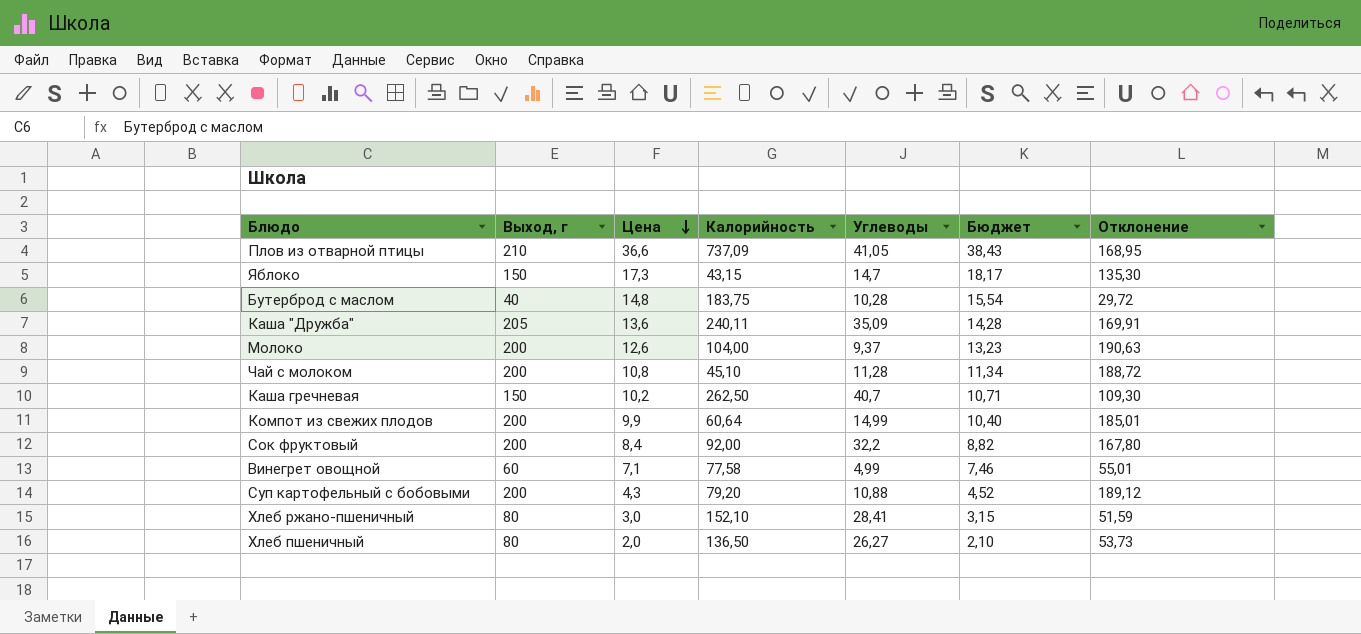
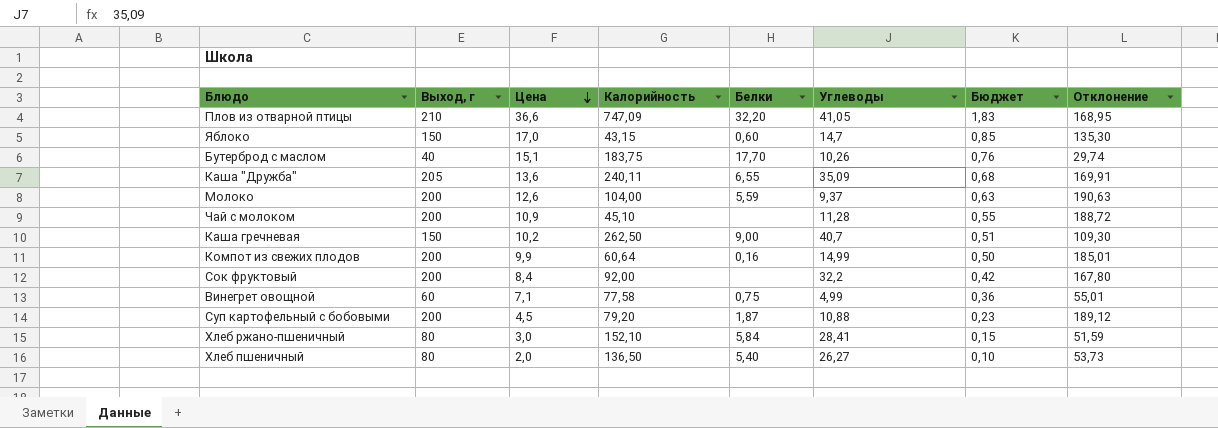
column Белки | position: none -> 5
column Бюджет | formula: [Цена] * 1,05 -> [Цена] * 0,05
Плов из отварной птицы | Калорийность: 737,09 -> 747,09
Яблоко | Цена: 17,3 -> 17,0
Бутерброд с маслом | Цена: 14,8 -> 15,1
Бутерброд с маслом | Углеводы: 10,28 -> 10,26
Бутерброд с маслом | Отклонение: 29,72 -> 29,74
Чай с молоком | Цена: 10,8 -> 10,9
Суп картофельный с бобовыми | Цена: 4,3 -> 4,5

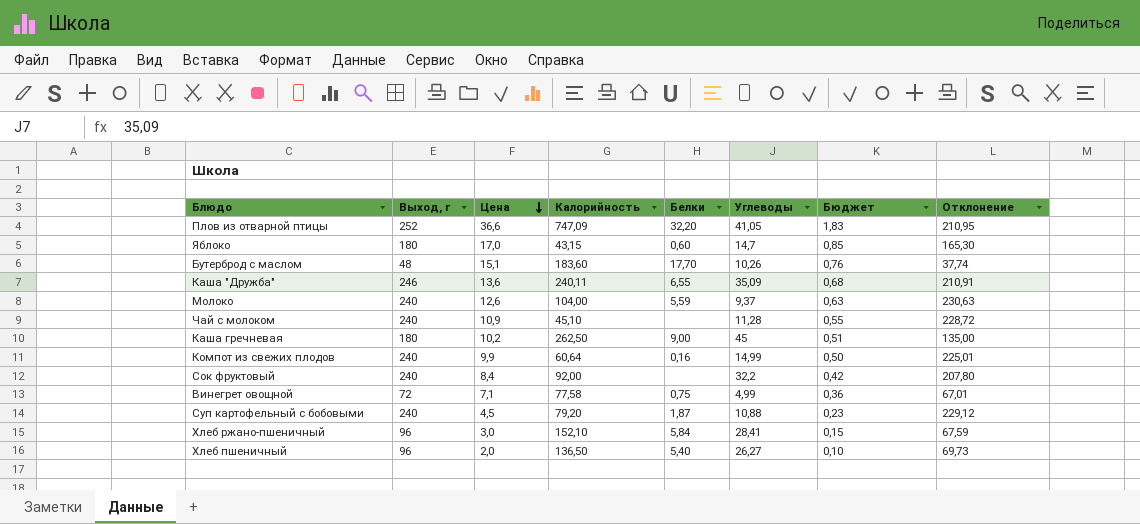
Плов из отварной птицы | Выход, г: 210 -> 252
Плов из отварной птицы | Отклонение: 168,95 -> 210,95
Яблоко | Выход, г: 150 -> 180
Яблоко | Отклонение: 135,30 -> 165,30
Бутерброд с маслом | Выход, г: 40 -> 48
Бутерброд с маслом | Калорийность: 183,75 -> 183,60
Бутерброд с маслом | Отклонение: 29,74 -> 37,74
Каша "Дружба" | Выход, г: 205 -> 246
Каша "Дружба" | Отклонение: 169,91 -> 210,91
Молоко | Выход, г: 200 -> 240
Молоко | Отклонение: 190,63 -> 230,63
Чай с молоком | Выход, г: 200 -> 240
Чай с молоком | Отклонение: 188,72 -> 228,72
Каша гречневая | Выход, г: 150 -> 180
Каша гречневая | Углеводы: 40,7 -> 45
Каша гречневая | Отклонение: 109,30 -> 135,00
Компот из свежих плодов | Выход, г: 200 -> 240
Компот из свежих плодов | Отклонение: 185,01 -> 225,01
Сок фруктовый | Выход, г: 200 -> 240
Сок фруктовый | Отклонение: 167,80 -> 207,80
Винегрет овощной | Выход, г: 60 -> 72
Винегрет овощной | Отклонение: 55,01 -> 67,01
Суп картофельный с бобовыми | Выход, г: 200 -> 240
Суп картофельный с бобовыми | Отклонение: 189,12 -> 229,12
Хлеб ржано-пшеничный | Выход, г: 80 -> 96
Хлеб ржано-пшеничный | Отклонение: 51,59 -> 67,59
Хлеб пшеничный | Выход, г: 80 -> 96
Хлеб пшеничный | Отклонение: 53,73 -> 69,73

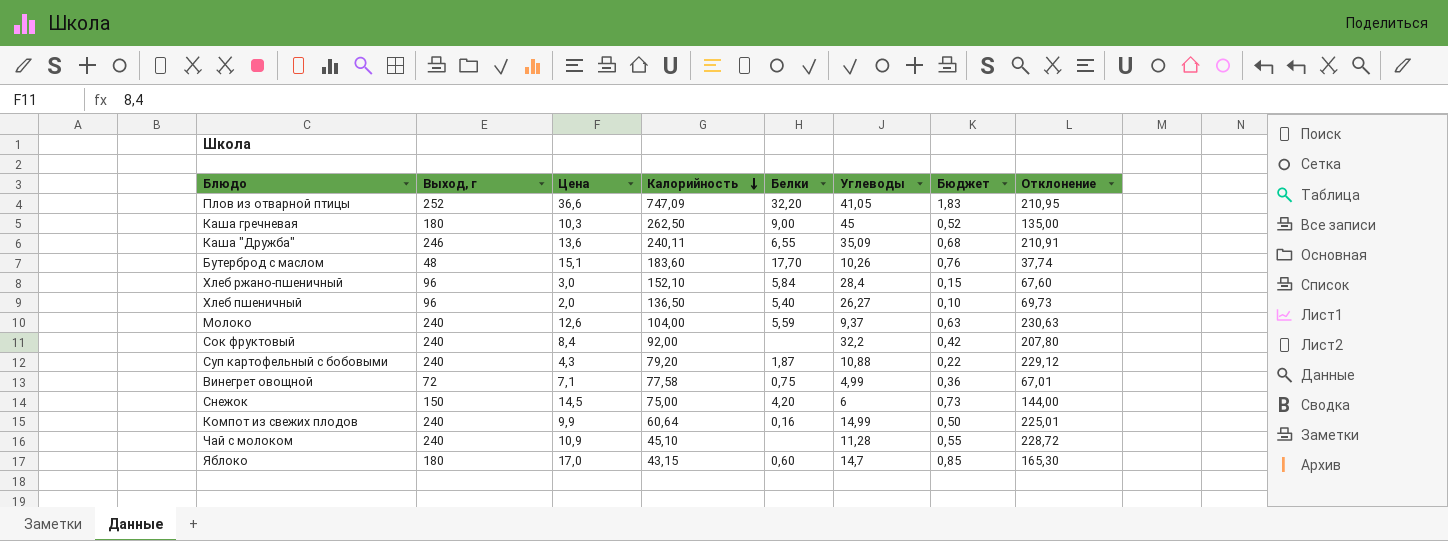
row order: Цена descending -> Калорийность descending
Каша гречневая | Цена: 10,2 -> 10,3
Каша гречневая | Бюджет: 0,51 -> 0,52
Хлеб ржано-пшеничный | Углеводы: 28,41 -> 28,4
Хлеб ржано-пшеничный | Отклонение: 67,59 -> 67,60
Суп картофельный с бобовыми | Цена: 4,5 -> 4,3
Суп картофельный с бобовыми | Бюджет: 0,23 -> 0,22
row Снежок: none -> 150 | 14,5 | 75,00 | 4,20 | 6 | 0,73 | 144,00

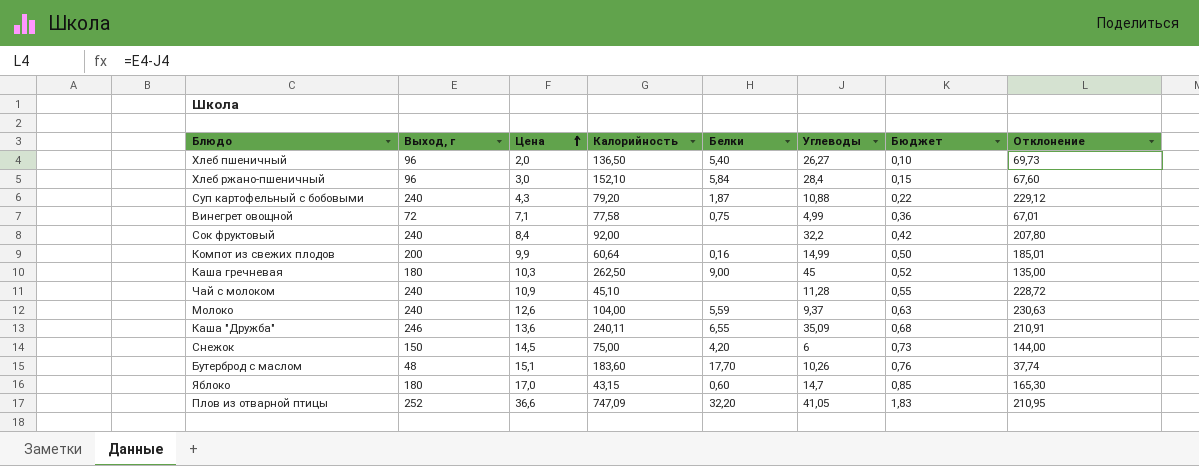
row order: Калорийность descending -> Цена ascending
Компот из свежих плодов | Выход, г: 240 -> 200
Компот из свежих плодов | Отклонение: 225,01 -> 185,01

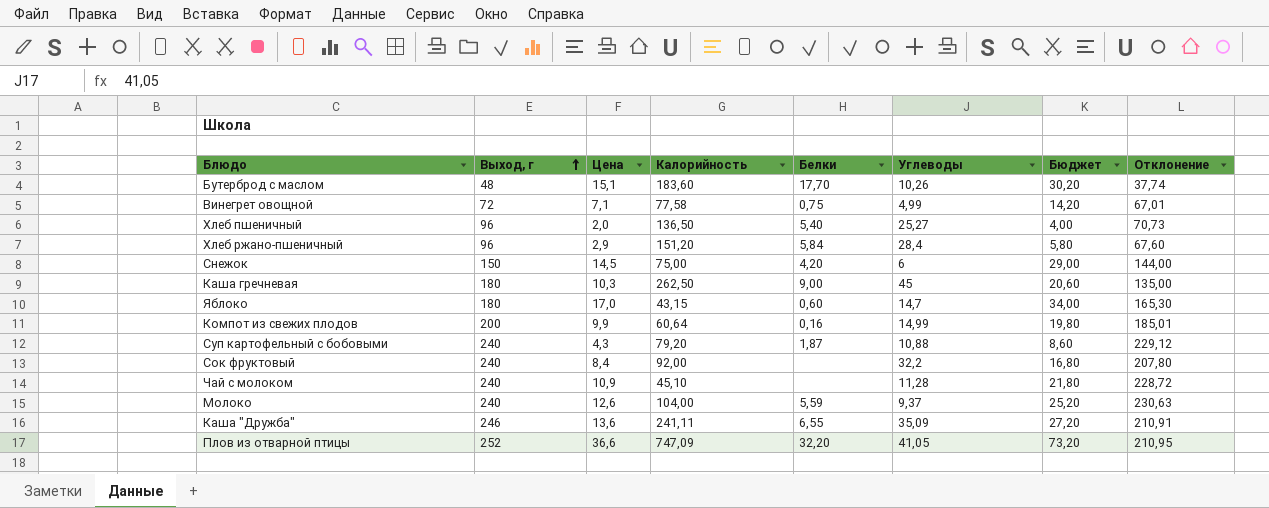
row order: Цена ascending -> Выход, г ascending
column Бюджет | formula: [Цена] * 0,05 -> [Цена] * 2
Хлеб пшеничный | Углеводы: 26,27 -> 25,27
Хлеб пшеничный | Отклонение: 69,73 -> 70,73
Хлеб ржано-пшеничный | Цена: 3,0 -> 2,9
Хлеб ржано-пшеничный | Калорийность: 152,10 -> 151,20
Каша "Дружба" | Калорийность: 240,11 -> 241,11

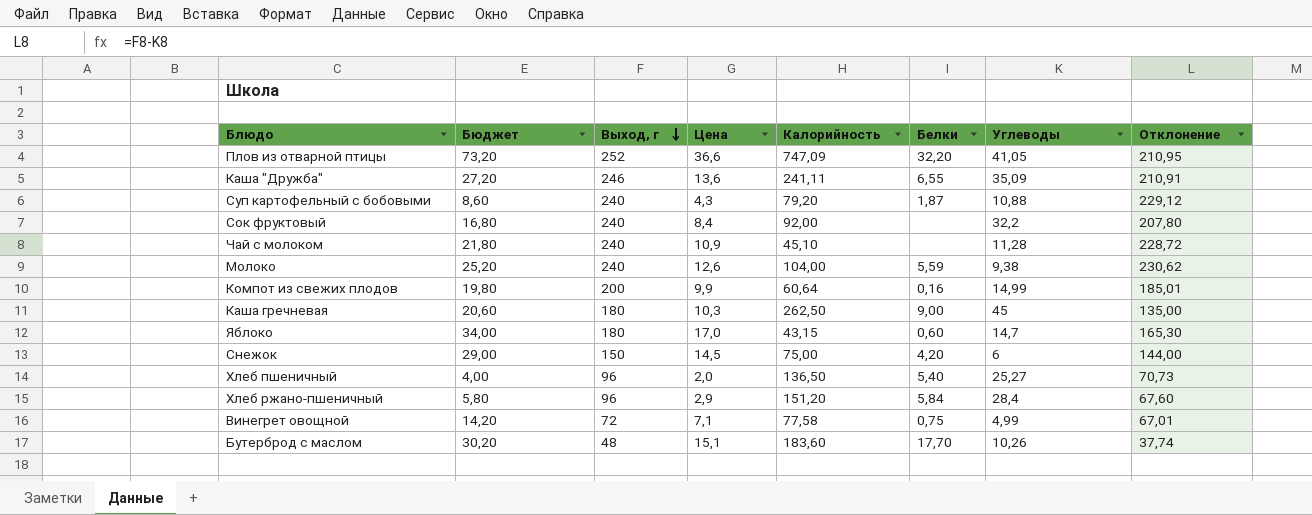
row order: Выход, г ascending -> Выход, г descending
column Бюджет | position: 7 -> 2
Молоко | Углеводы: 9,37 -> 9,38
Молоко | Отклонение: 230,63 -> 230,62

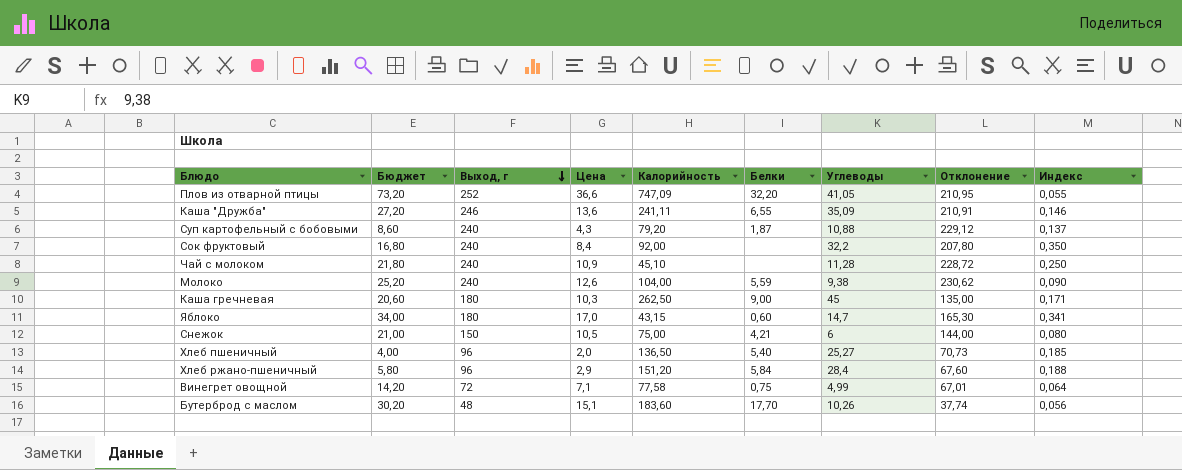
column Индекс | formula: none -> [Углеводы] / [Калорийность]
row Компот из свежих плодов: 19,80 | 200 | 9,9 | 60,64 | 0,16 | 14,99 | 185,01 -> none
Снежок | Бюджет: 29,00 -> 21,00
Снежок | Цена: 14,5 -> 10,5
Снежок | Белки: 4,20 -> 4,21

